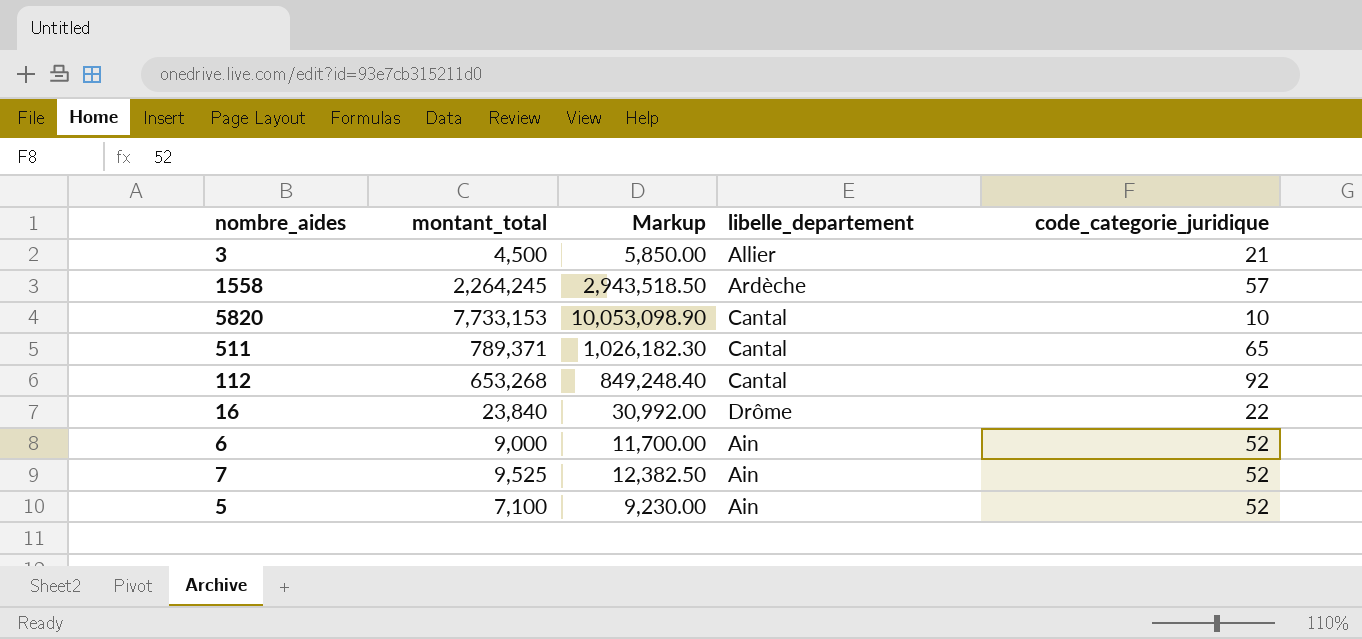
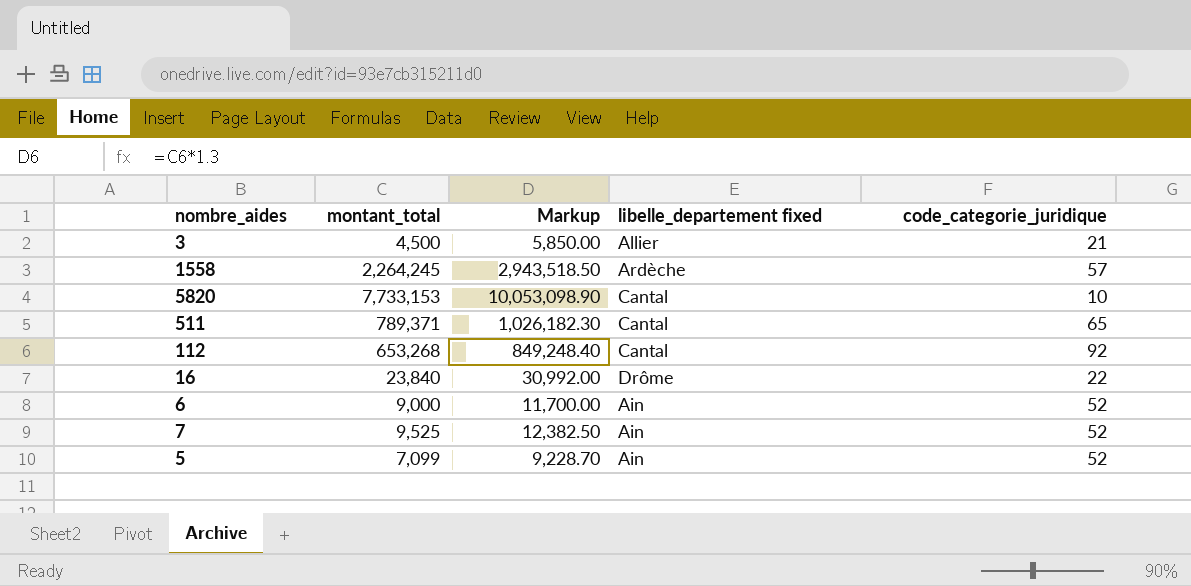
column name: libelle_departement -> libelle_departement fixed
5 | montant_total: 7,100 -> 7,099
5 | Markup: 9,230.00 -> 9,228.70

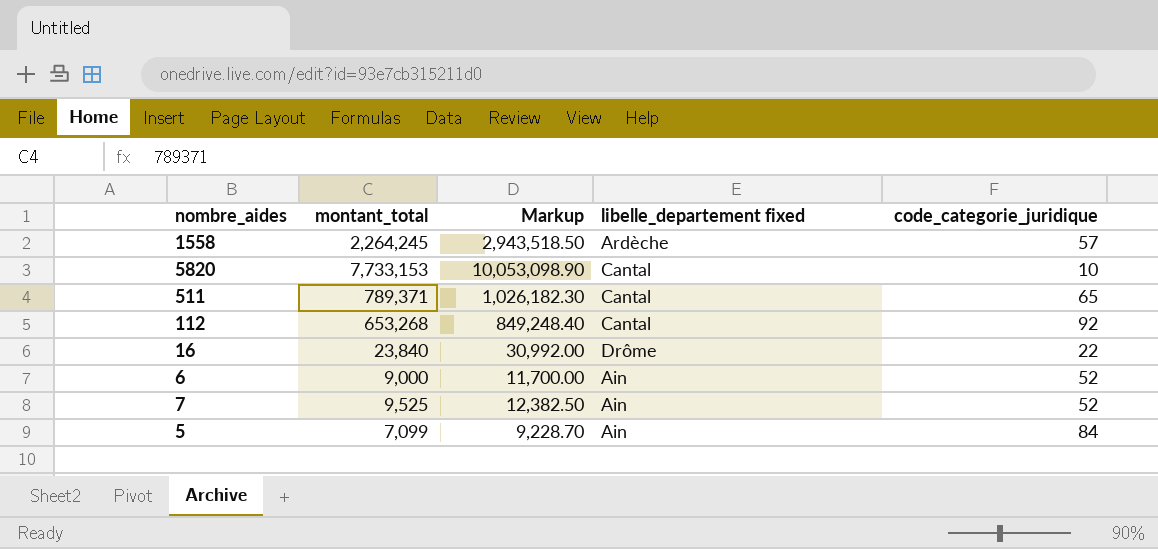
row 3: 4,500 | 5,850.00 | Allier | 21 -> none
5 | code_categorie_juridique: 52 -> 84

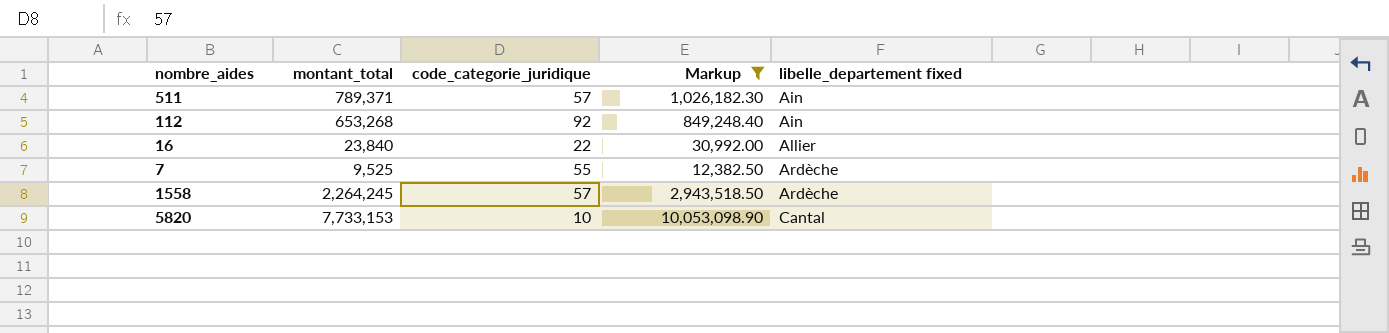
filter: none -> Markup >= 12,382.50
row order: none -> libelle_departement fixed ascending
column code_categorie_juridique | position: 5 -> 3
511 | code_categorie_juridique: 65 -> 57
511 | libelle_departement fixed: Cantal -> Ain
112 | libelle_departement fixed: Cantal -> Ain
16 | libelle_departement fixed: Drôme -> Allier
7 | code_categorie_juridique: 52 -> 55
7 | libelle_departement fixed: Ain -> Ardèche

